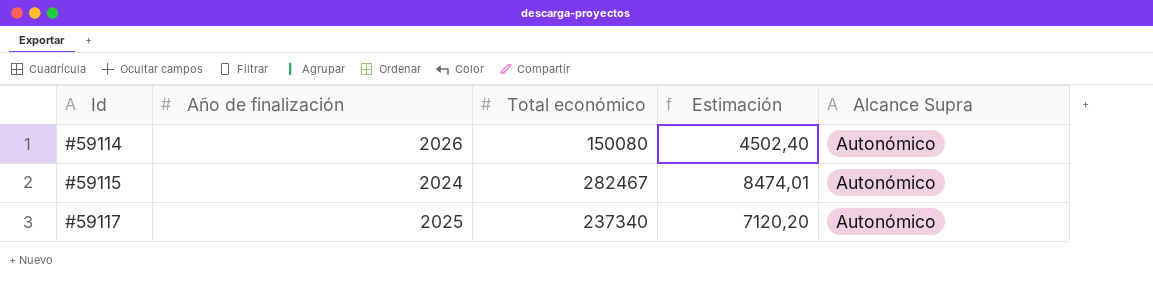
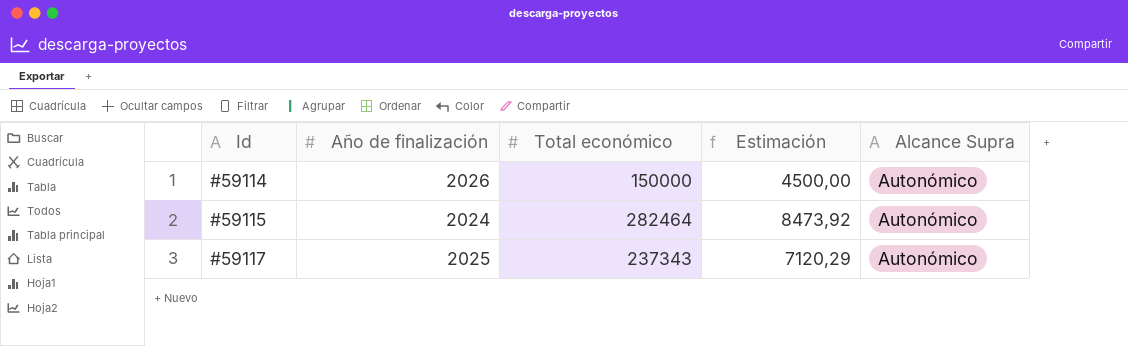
#59114 | Total económico: 150080 -> 150000
#59114 | Estimación: 4502,40 -> 4500,00
#59115 | Total económico: 282467 -> 282464
#59115 | Estimación: 8474,01 -> 8473,92
#59117 | Total económico: 237340 -> 237343
#59117 | Estimación: 7120,20 -> 7120,29

